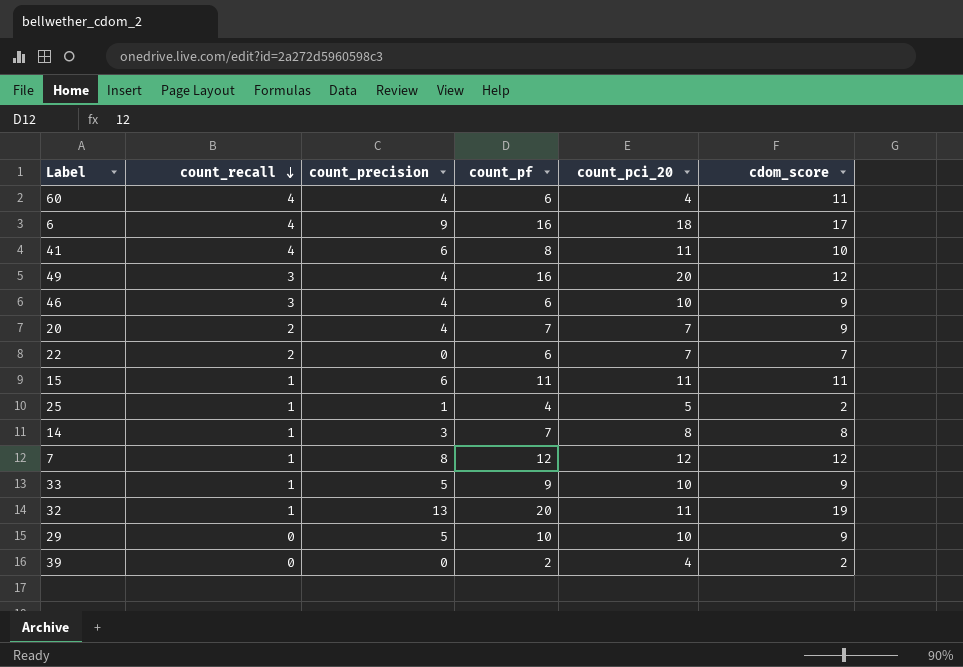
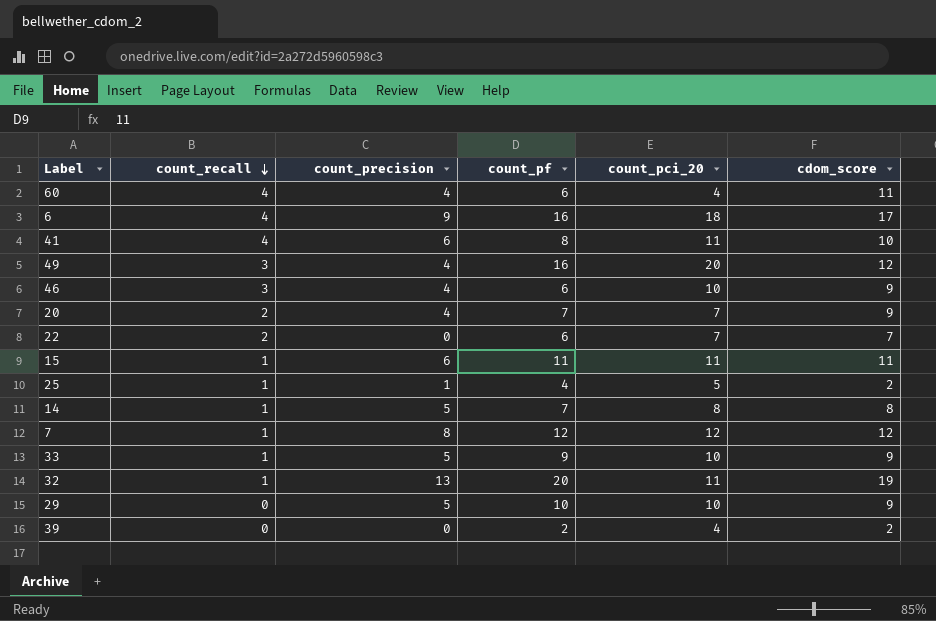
14 | count_precision: 3 -> 5

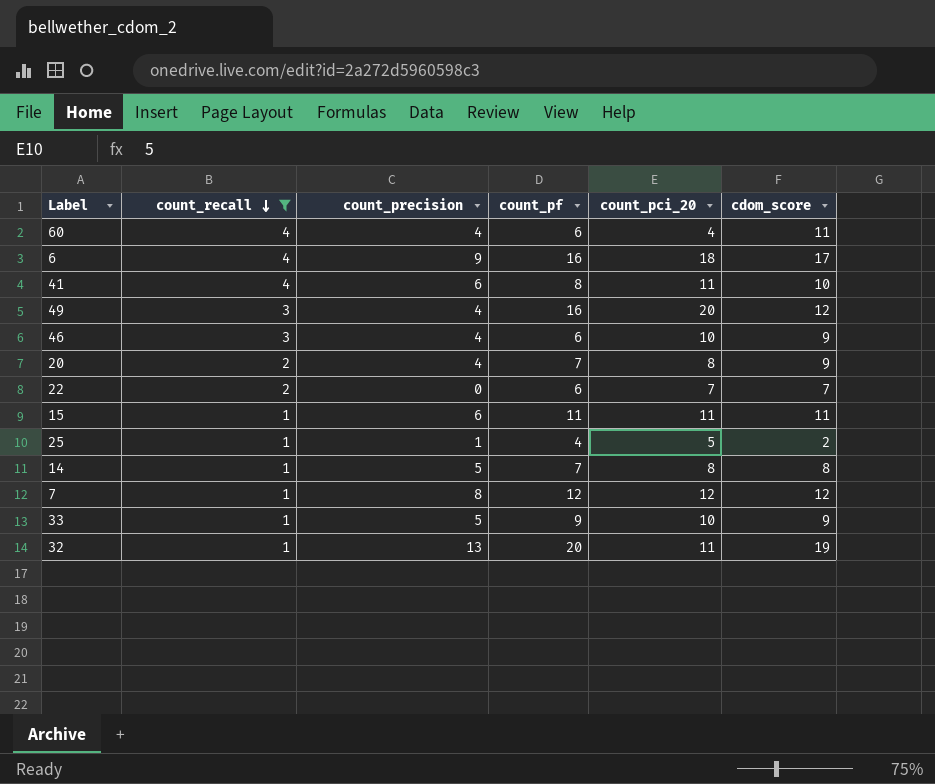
filter: none -> count_recall != 0
20 | count_pci_20: 7 -> 8

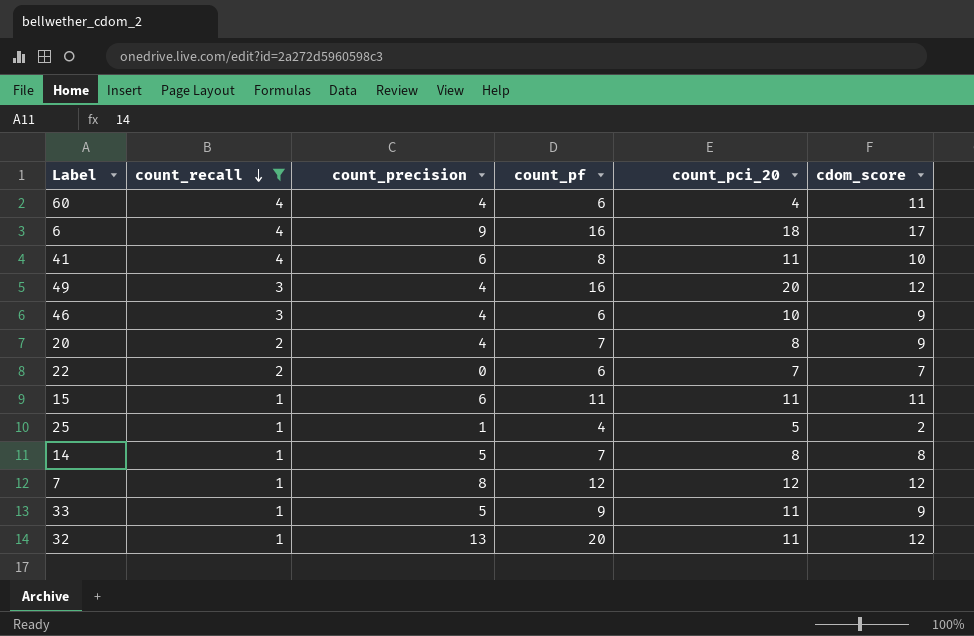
33 | count_pci_20: 10 -> 11
32 | cdom_score: 19 -> 12

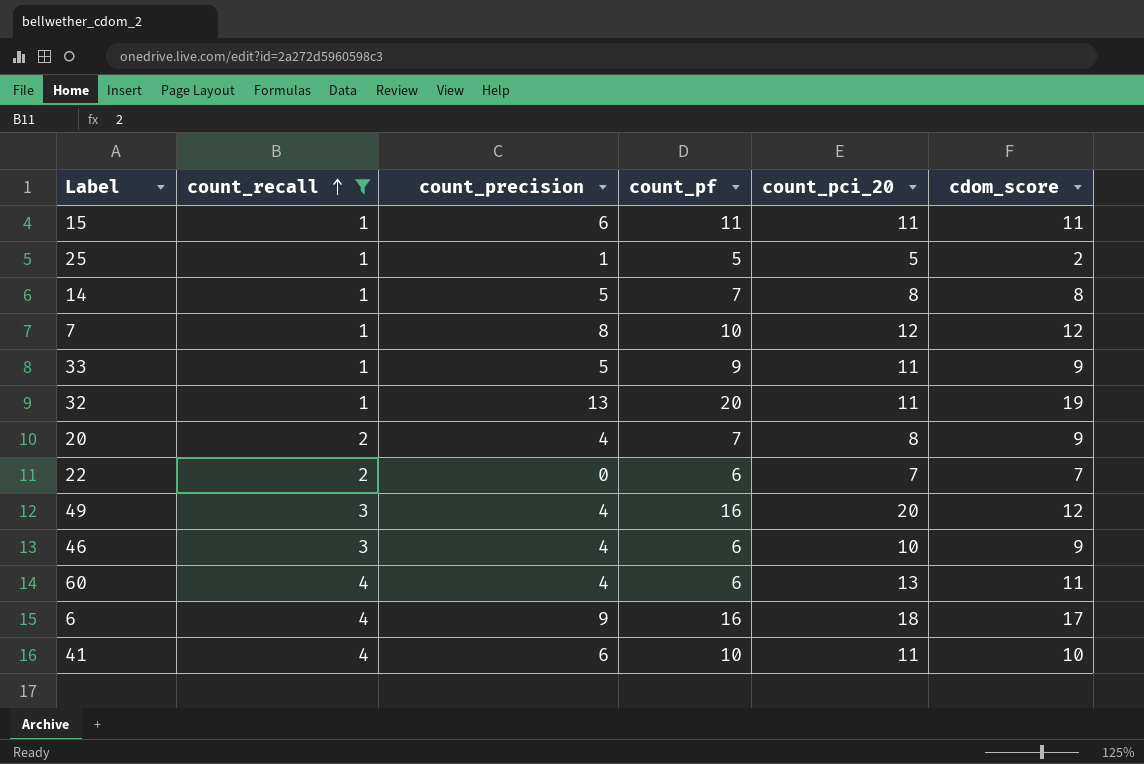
row order: count_recall descending -> count_recall ascending
25 | count_pf: 4 -> 5
7 | count_pf: 12 -> 10
32 | cdom_score: 12 -> 19
60 | count_pci_20: 4 -> 13
41 | count_pf: 8 -> 10

